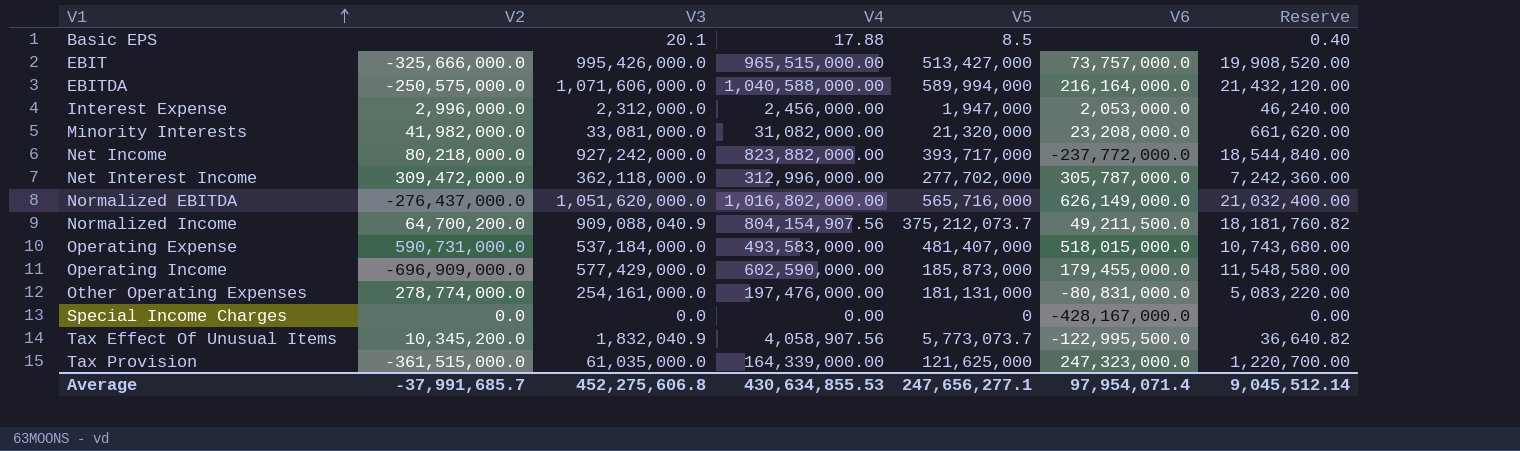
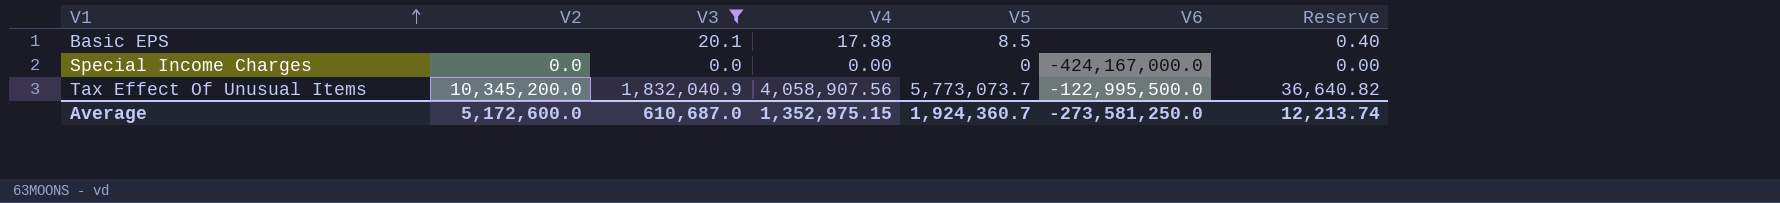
filter: none -> V3 <= 1,832,040.9
Special Income Charges | V6: -428,167,000.0 -> -424,167,000.0
Average | V2: -37,991,685.7 -> 5,172,600.0
Average | V3: 452,275,606.8 -> 610,687.0
Average | V4: 430,634,855.53 -> 1,352,975.15
Average | V5: 247,656,277.1 -> 1,924,360.7
Average | V6: 97,954,071.4 -> -273,581,250.0
Average | Reserve: 9,045,512.14 -> 12,213.74

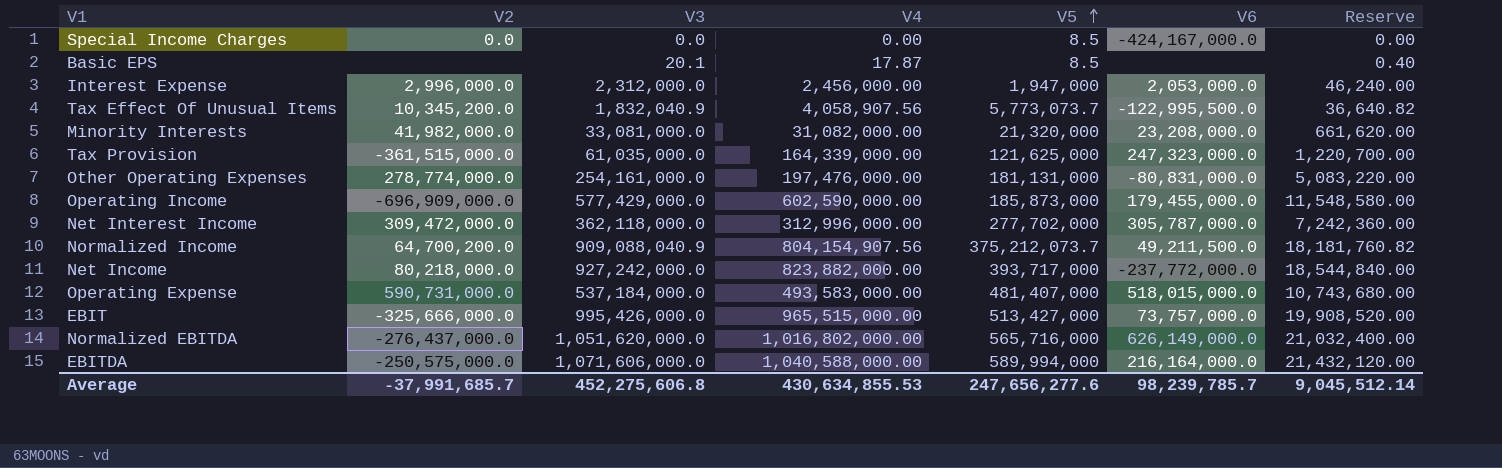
filter: V3 <= 1,832,040.9 -> none
row order: V1 ascending -> V5 ascending
Special Income Charges | V5: 0 -> 8.5
Basic EPS | V4: 17.88 -> 17.87
Average | V2: 5,172,600.0 -> -37,991,685.7
Average | V3: 610,687.0 -> 452,275,606.8
Average | V4: 1,352,975.15 -> 430,634,855.53
Average | V5: 1,924,360.7 -> 247,656,277.6
Average | V6: -273,581,250.0 -> 98,239,785.7
Average | Reserve: 12,213.74 -> 9,045,512.14

